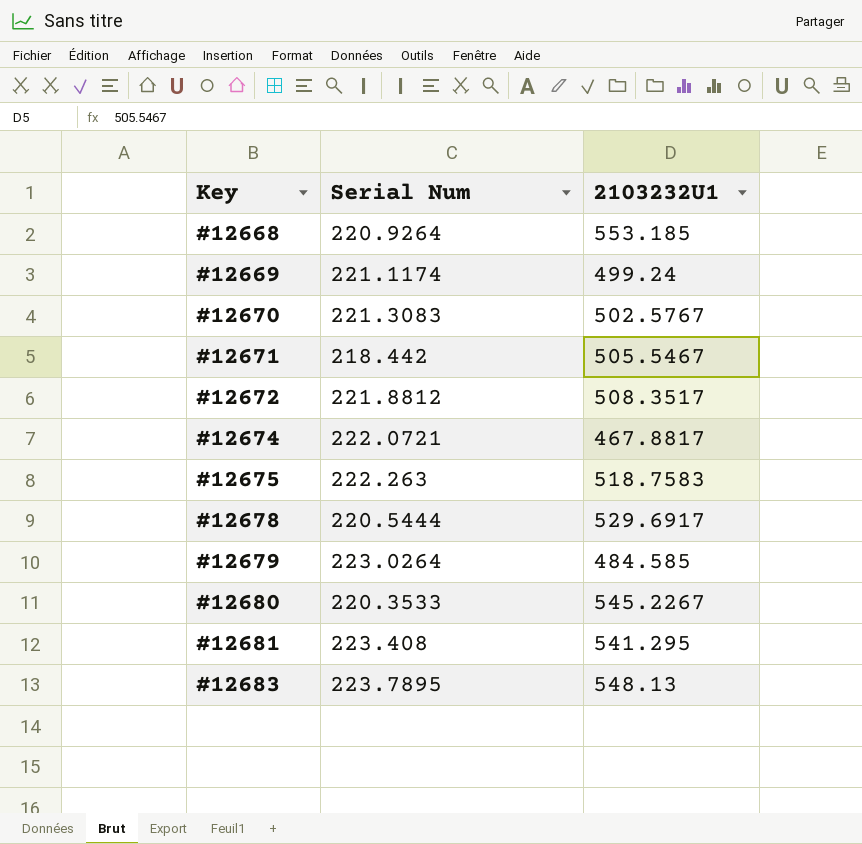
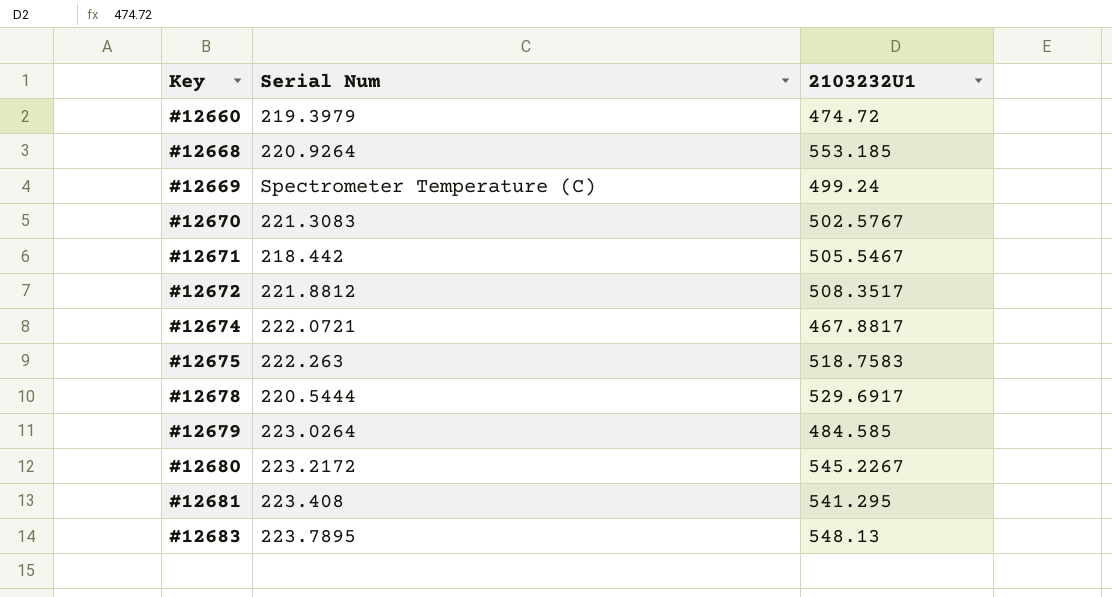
row #12660: none -> 219.3979 | 474.72
#12669 | Serial Num: 221.1174 -> Spectrometer Temperature (C)
#12680 | Serial Num: 220.3533 -> 223.2172

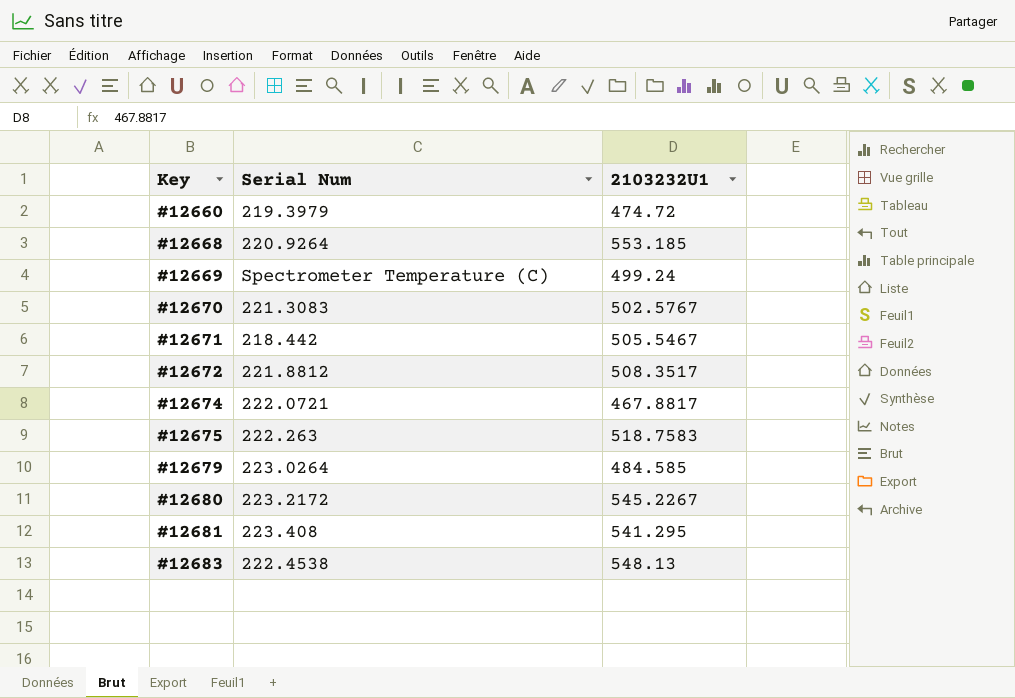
row #12678: 220.5444 | 529.6917 -> none
#12683 | Serial Num: 223.7895 -> 222.4538

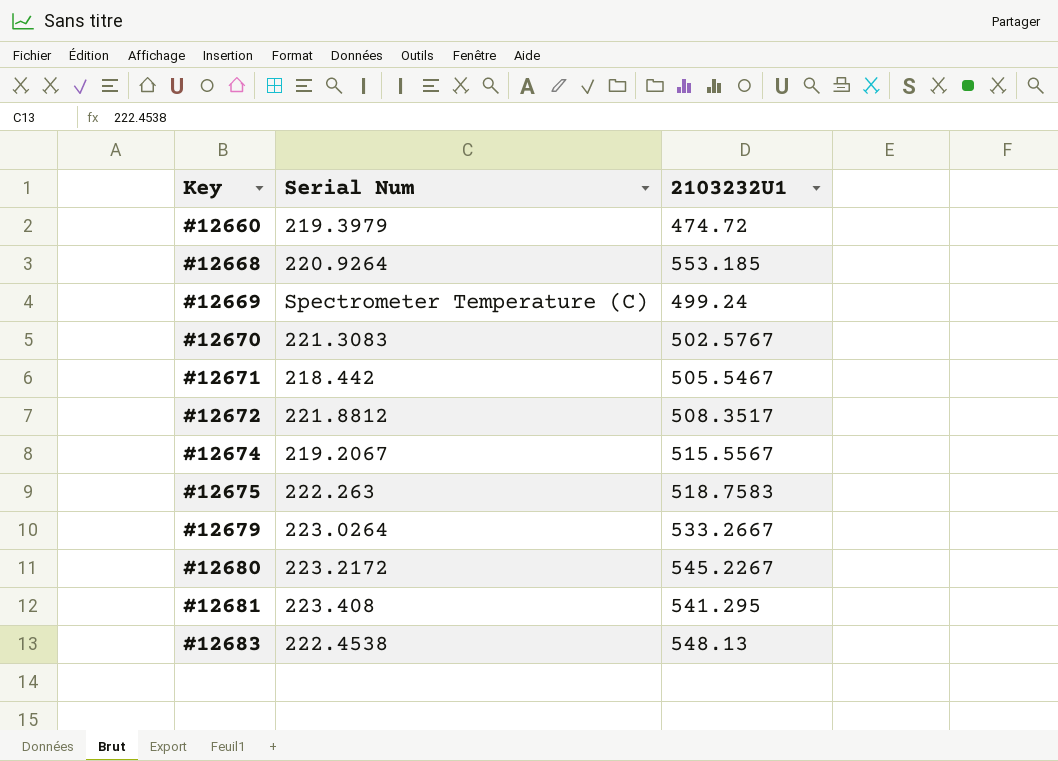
#12674 | Serial Num: 222.0721 -> 219.2067
#12674 | 2103232U1: 467.8817 -> 515.5567
#12679 | 2103232U1: 484.585 -> 533.2667

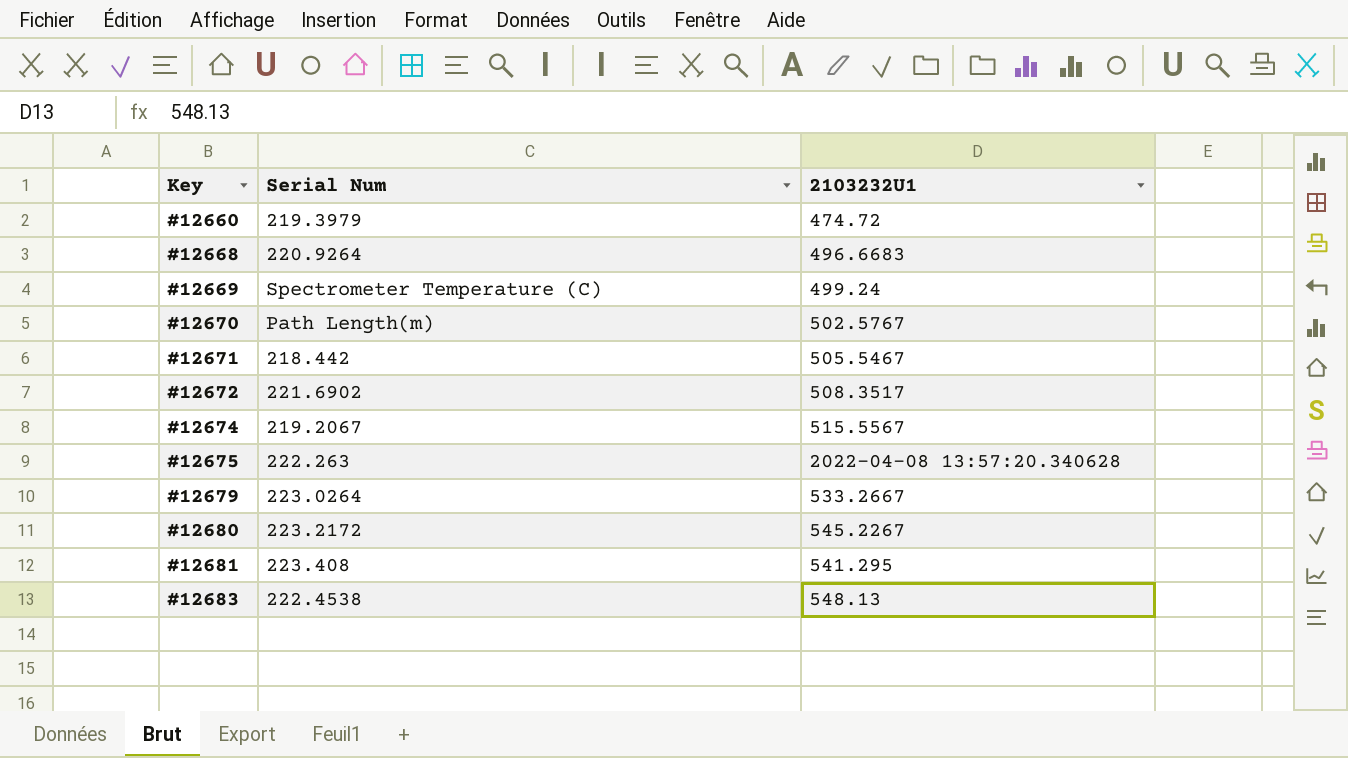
#12668 | 2103232U1: 553.185 -> 496.6683
#12670 | Serial Num: 221.3083 -> Path Length(m)
#12672 | Serial Num: 221.8812 -> 221.6902
#12675 | 2103232U1: 518.7583 -> 2022-04-08 13:57:20.340628

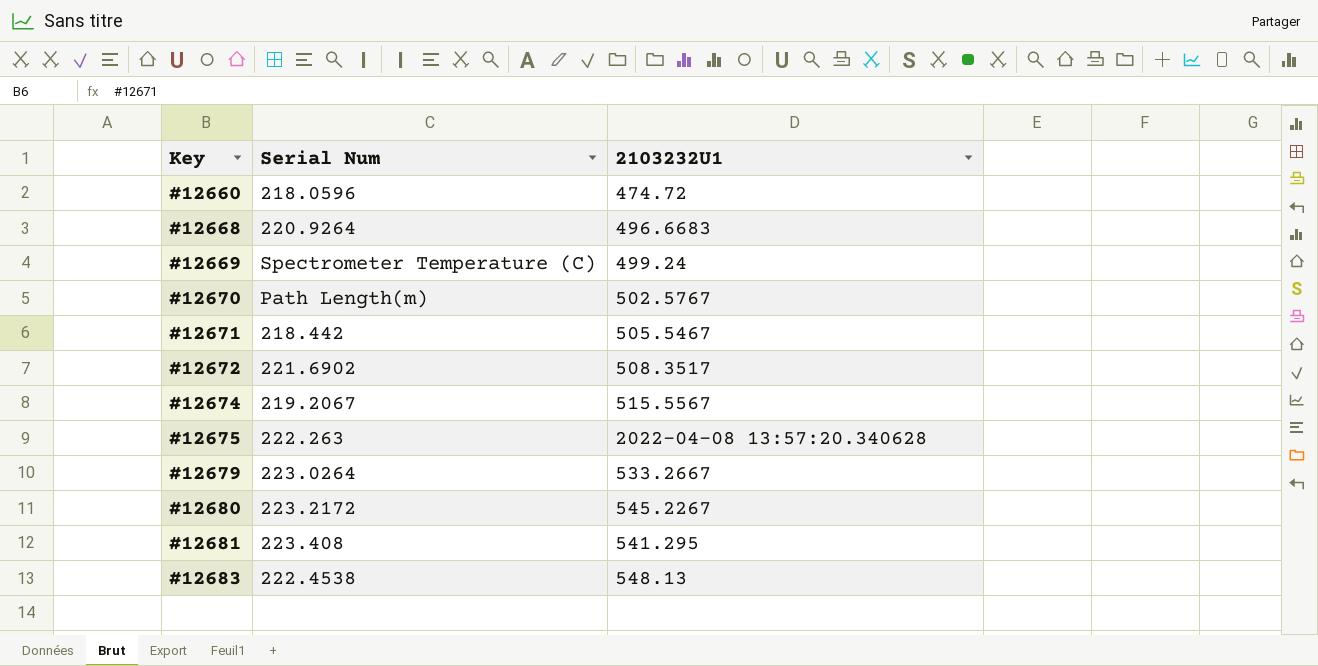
#12660 | Serial Num: 219.3979 -> 218.0596

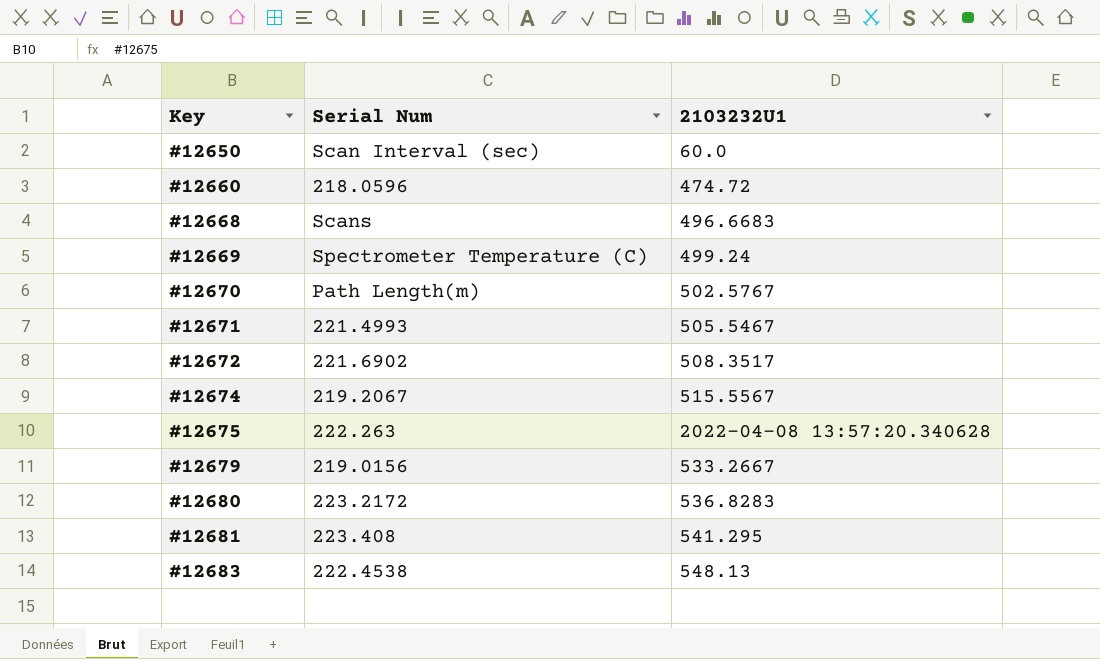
row #12650: none -> Scan Interval (sec) | 60.0
#12668 | Serial Num: 220.9264 -> Scans
#12671 | Serial Num: 218.442 -> 221.4993
#12679 | Serial Num: 223.0264 -> 219.0156
#12680 | 2103232U1: 545.2267 -> 536.8283

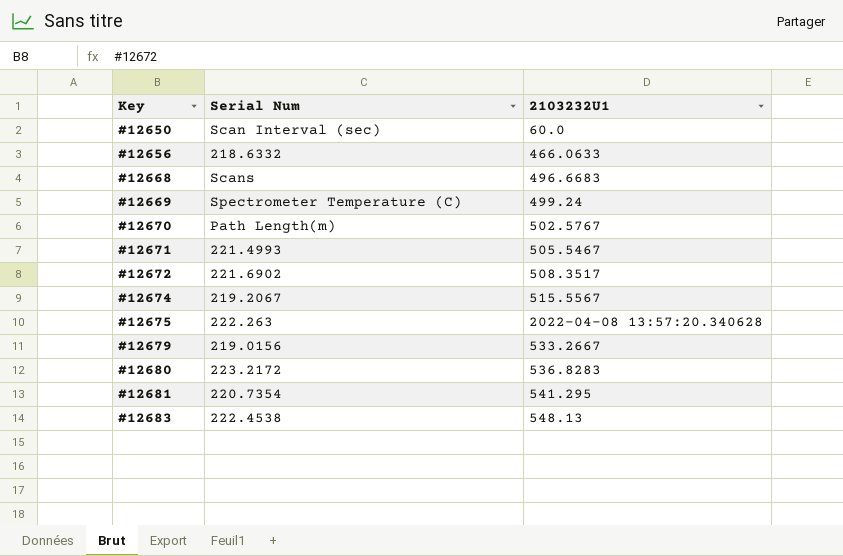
row #12660: 218.0596 | 474.72 -> none
row #12656: none -> 218.6332 | 466.0633
#12681 | Serial Num: 223.408 -> 220.7354

